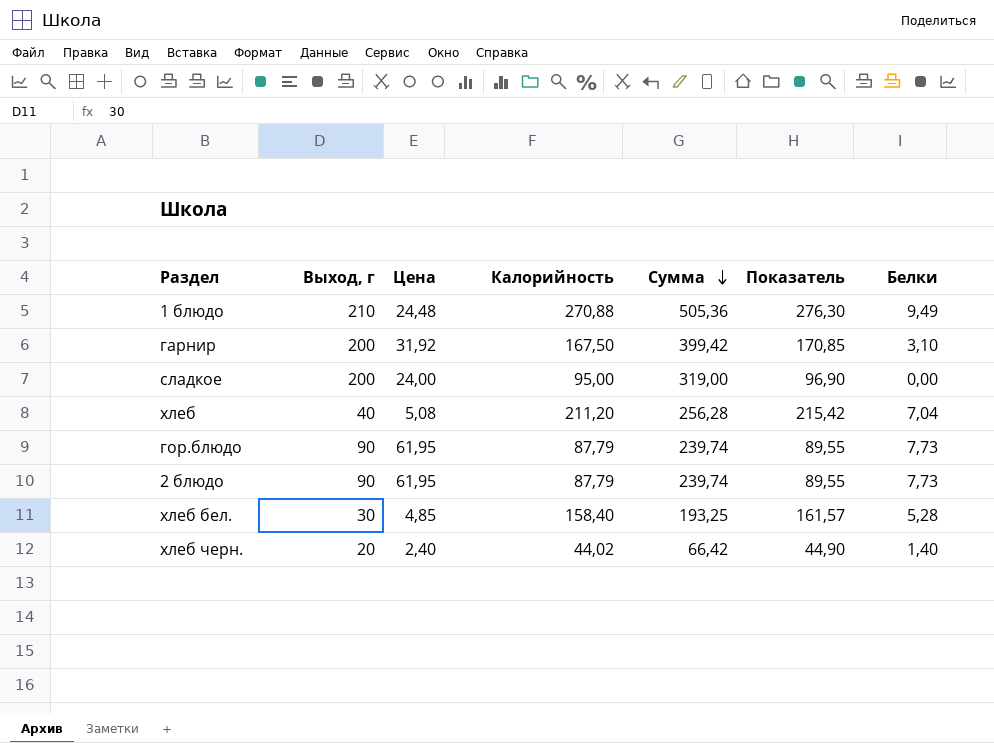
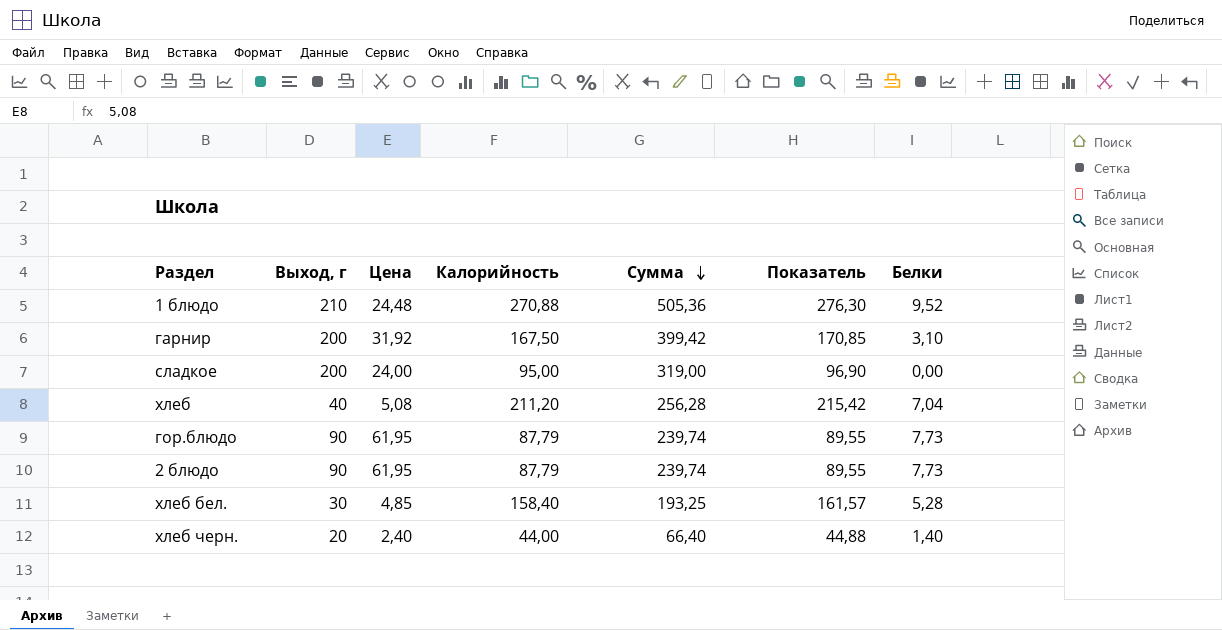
1 блюдо | Белки: 9,49 -> 9,52
хлеб черн. | Калорийность: 44,02 -> 44,00
хлеб черн. | Сумма: 66,42 -> 66,40
хлеб черн. | Показатель: 44,90 -> 44,88

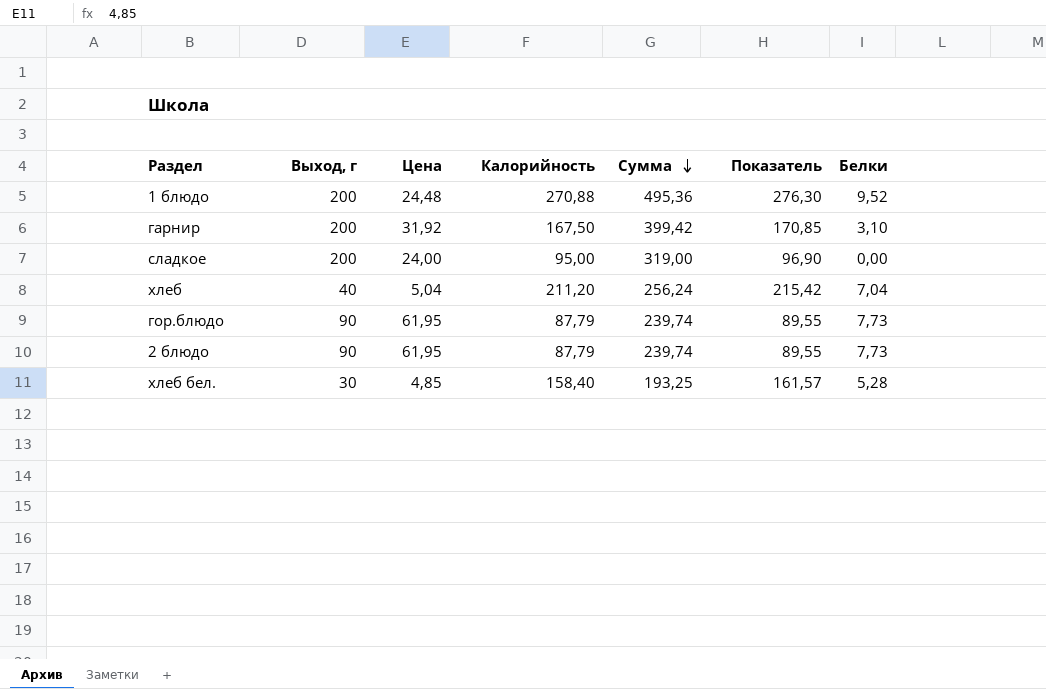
row хлеб черн.: 20 | 2,40 | 44,00 | 66,40 | 44,88 | 1,40 -> none
1 блюдо | Выход, г: 210 -> 200
1 блюдо | Сумма: 505,36 -> 495,36
хлеб | Цена: 5,08 -> 5,04
хлеб | Сумма: 256,28 -> 256,24

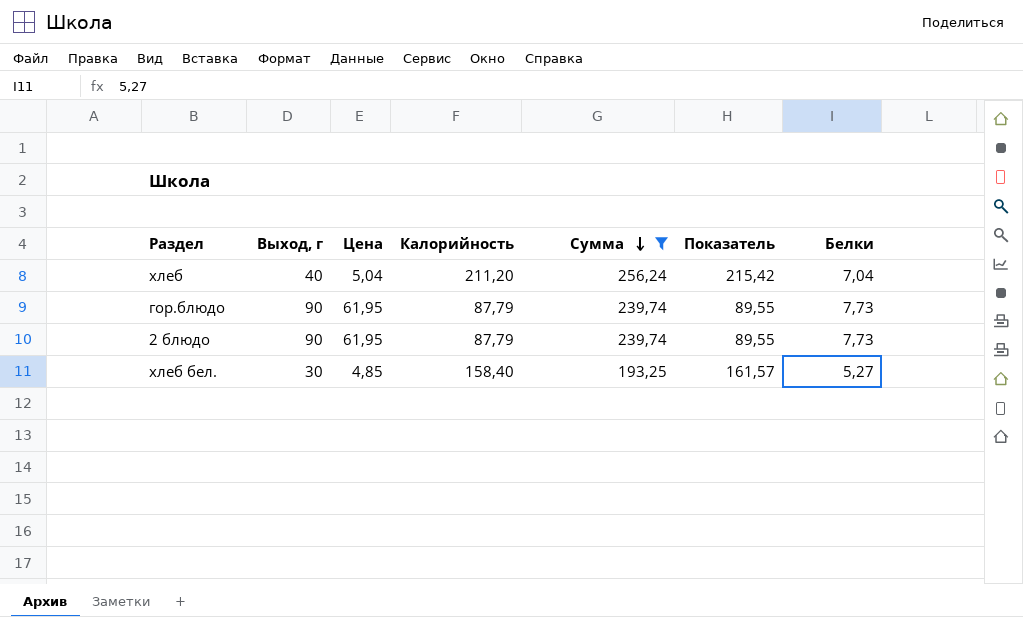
filter: none -> Сумма <= 256,24
хлеб бел. | Белки: 5,28 -> 5,27

